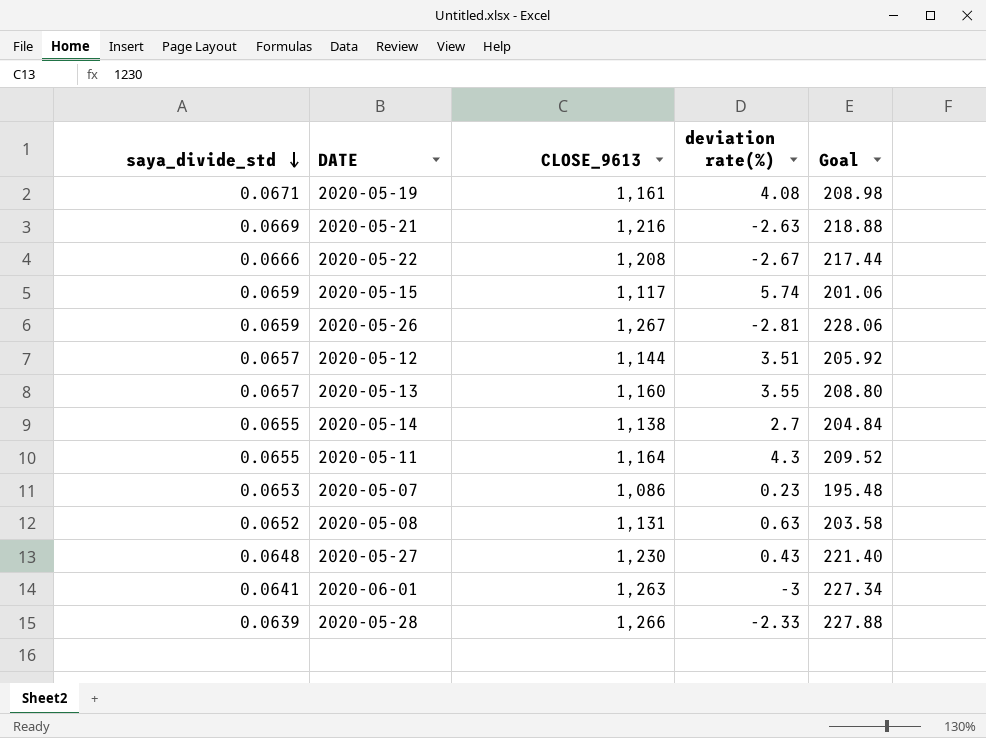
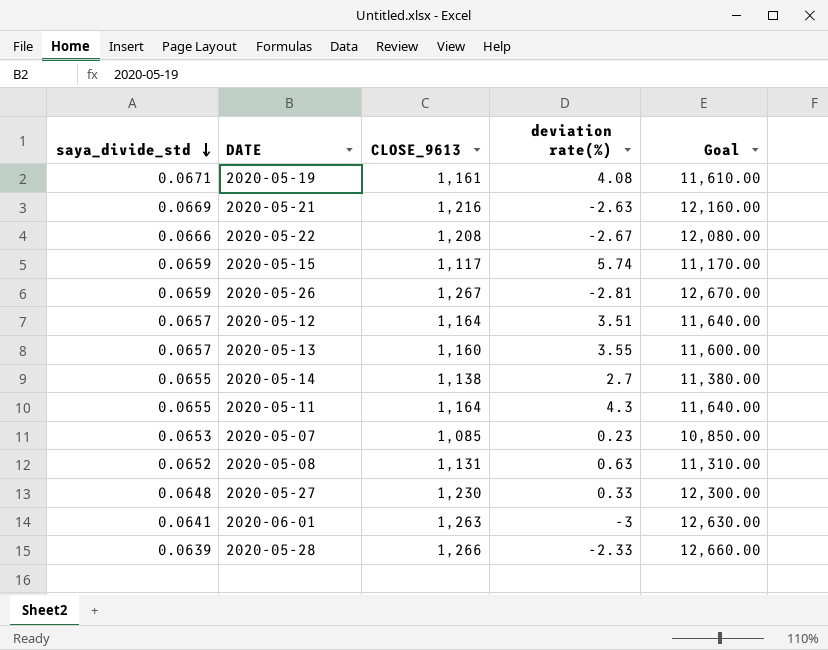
column Goal | formula: [CLOSE_9613] * 0.18 -> [CLOSE_9613] * 10
2020-05-12 | CLOSE_9613: 1,144 -> 1,164
2020-05-07 | CLOSE_9613: 1,086 -> 1,085
2020-05-27 | deviation rate(%): 0.43 -> 0.33

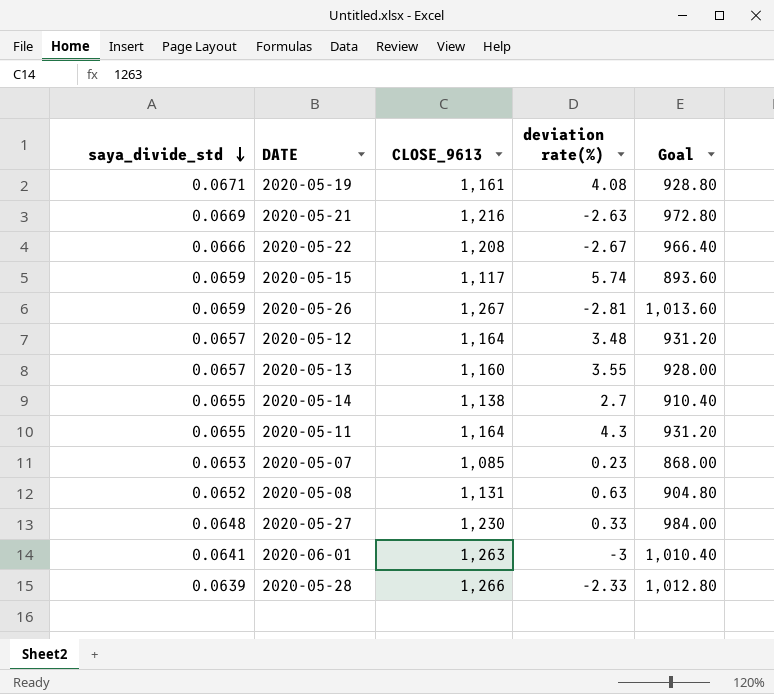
column Goal | formula: [CLOSE_9613] * 10 -> [CLOSE_9613] * 0.8
2020-05-12 | deviation rate(%): 3.51 -> 3.48

